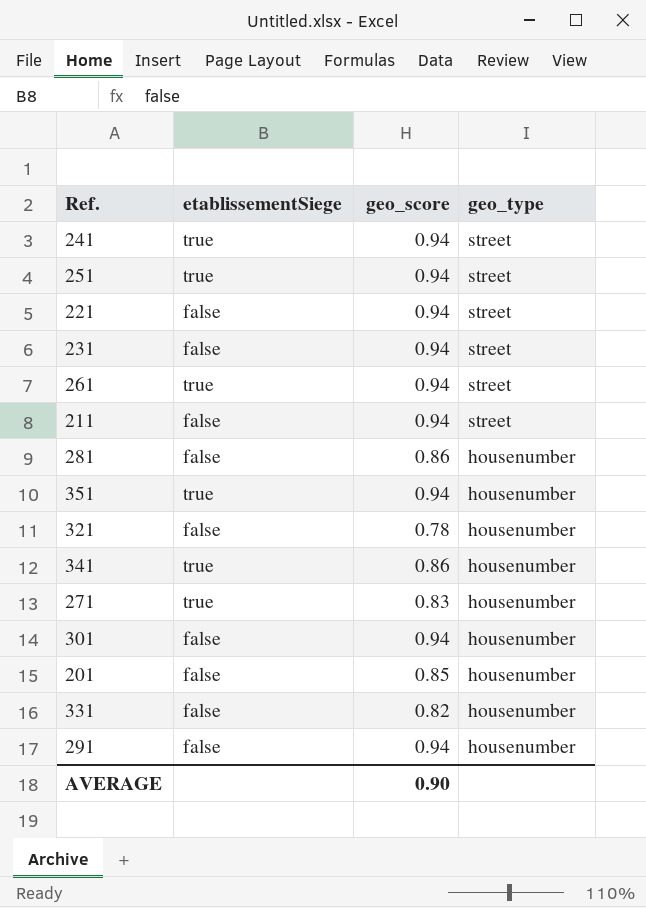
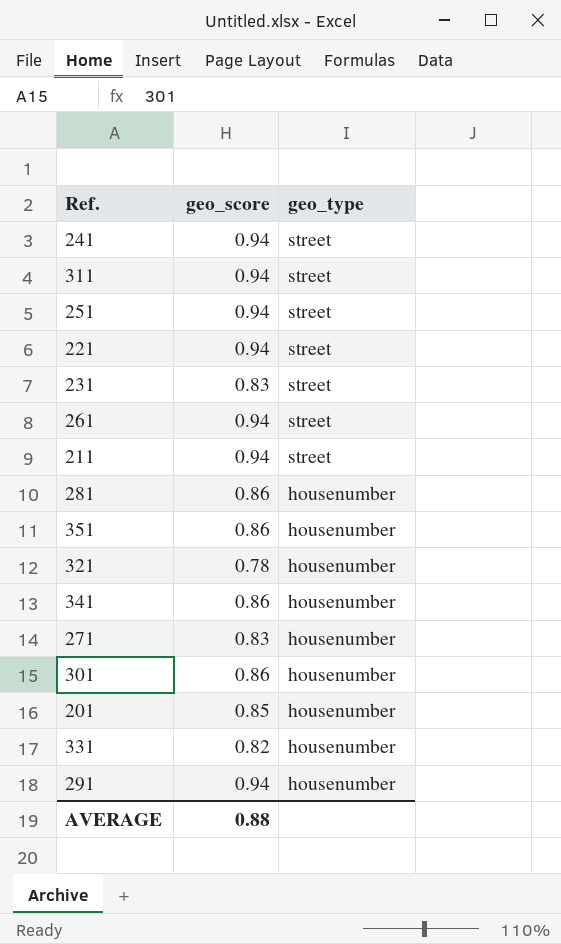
column etablissementSiege | position: 2 -> none
row 311: none -> 0.94 | street
231 | geo_score: 0.94 -> 0.83
351 | geo_score: 0.94 -> 0.86
301 | geo_score: 0.94 -> 0.86
AVERAGE | geo_score: 0.90 -> 0.88

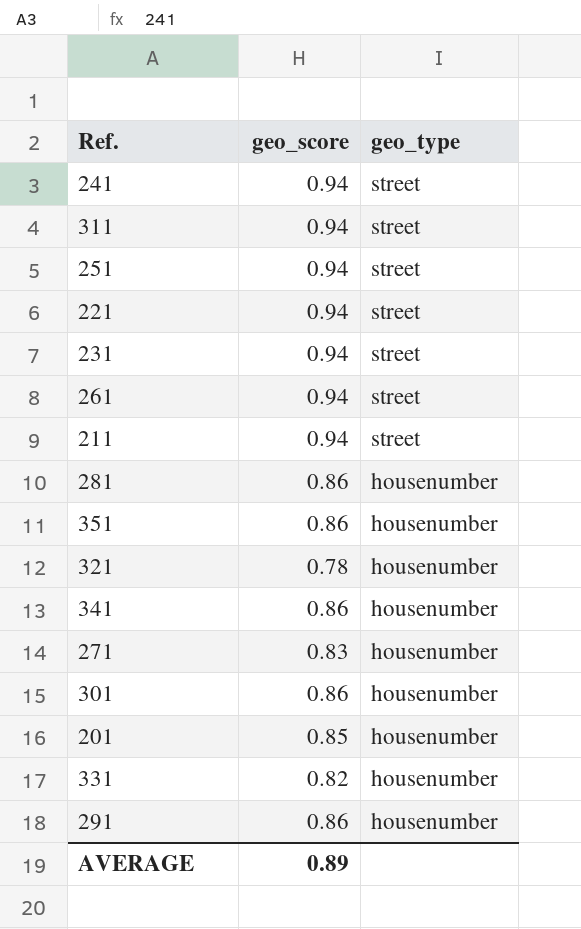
231 | geo_score: 0.83 -> 0.94
291 | geo_score: 0.94 -> 0.86
AVERAGE | geo_score: 0.88 -> 0.89

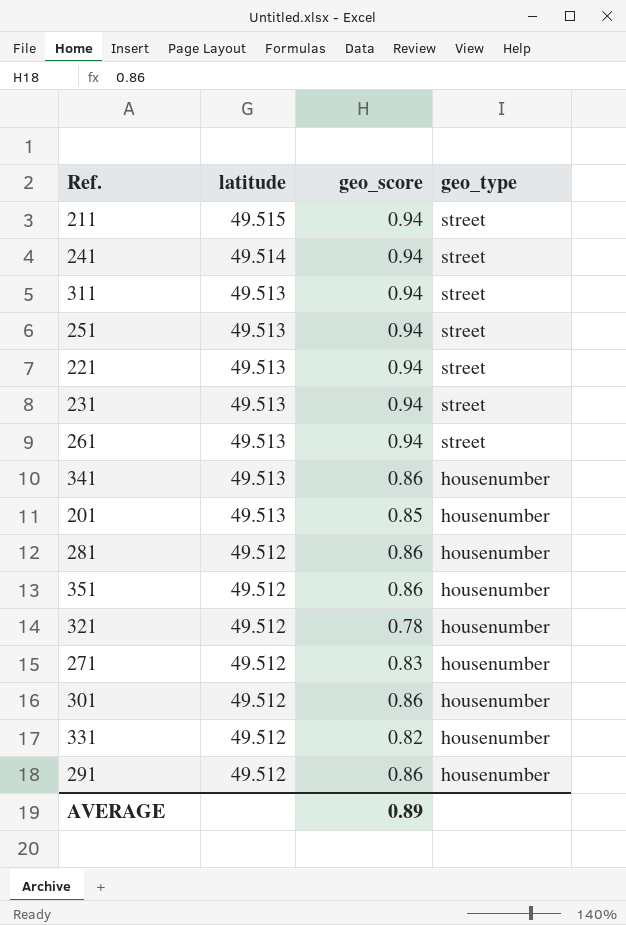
row order: geo_type descending -> latitude descending
column latitude | position: none -> 2

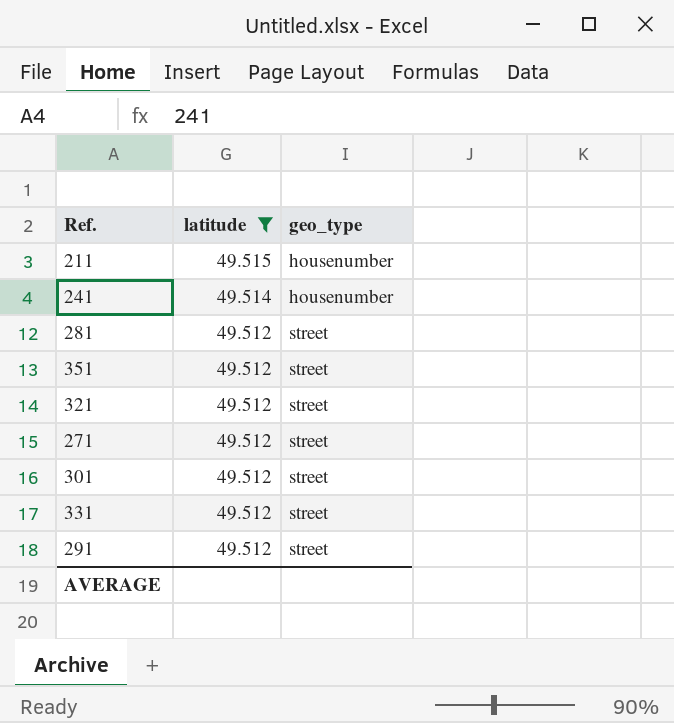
filter: none -> latitude != 49.513
column geo_score | position: 3 -> none
211 | geo_type: street -> housenumber
241 | geo_type: street -> housenumber
281 | geo_type: housenumber -> street
351 | geo_type: housenumber -> street
321 | geo_type: housenumber -> street
271 | geo_type: housenumber -> street
301 | geo_type: housenumber -> street
331 | geo_type: housenumber -> street
291 | geo_type: housenumber -> street

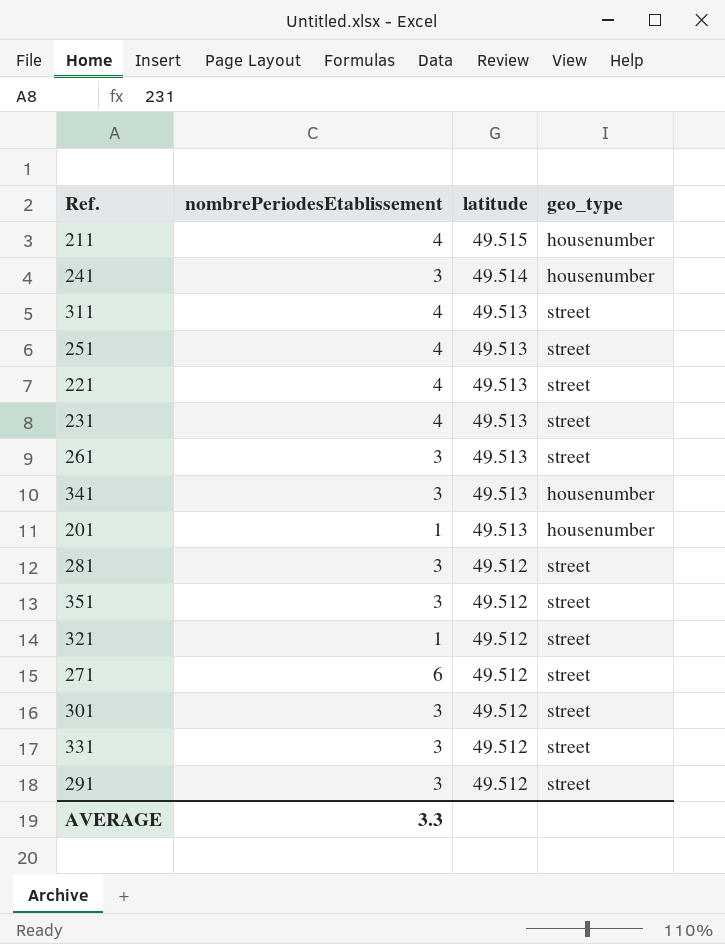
filter: latitude != 49.513 -> none
column nombrePeriodesEtablissement | position: none -> 2

